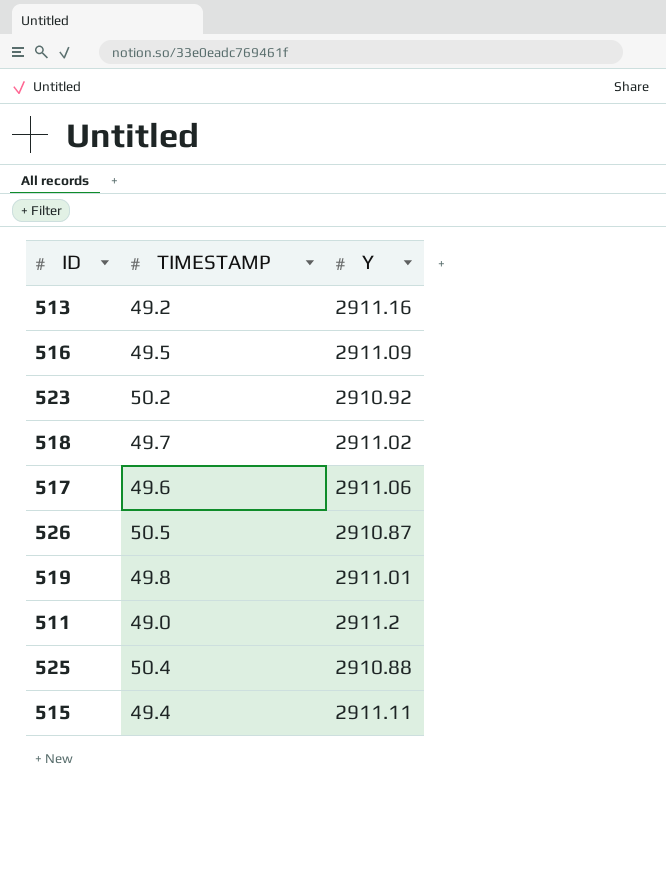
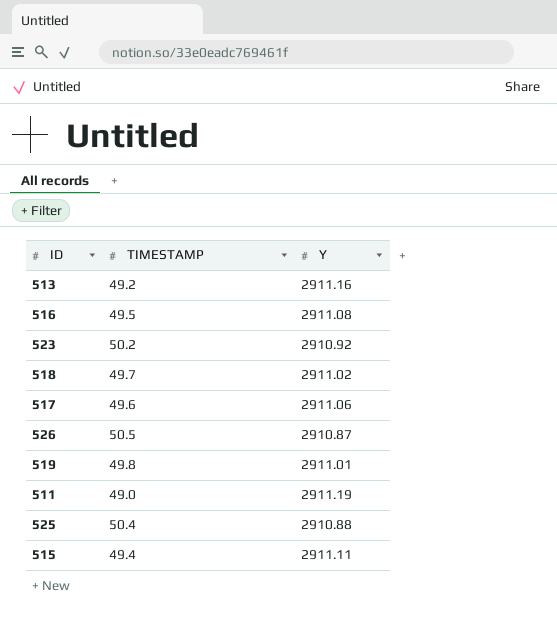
516 | Y: 2911.09 -> 2911.08
511 | Y: 2911.2 -> 2911.19

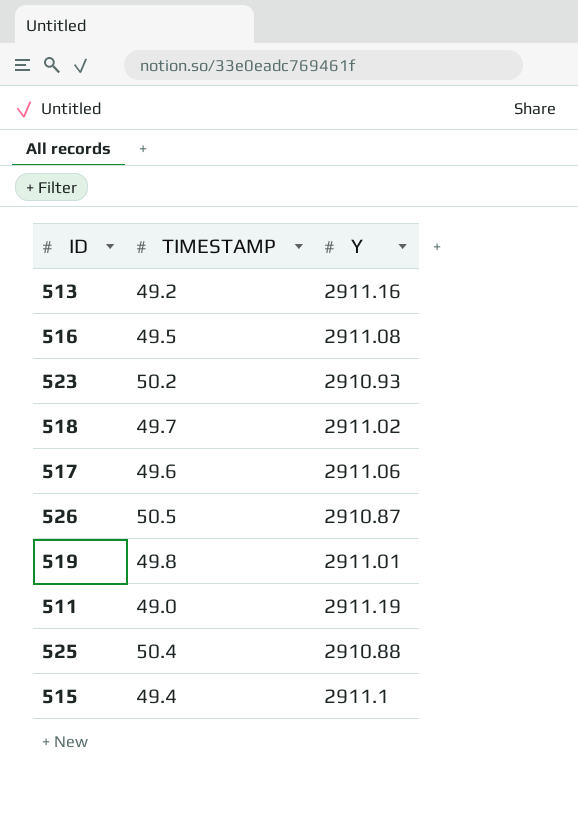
523 | Y: 2910.92 -> 2910.93
515 | Y: 2911.11 -> 2911.1

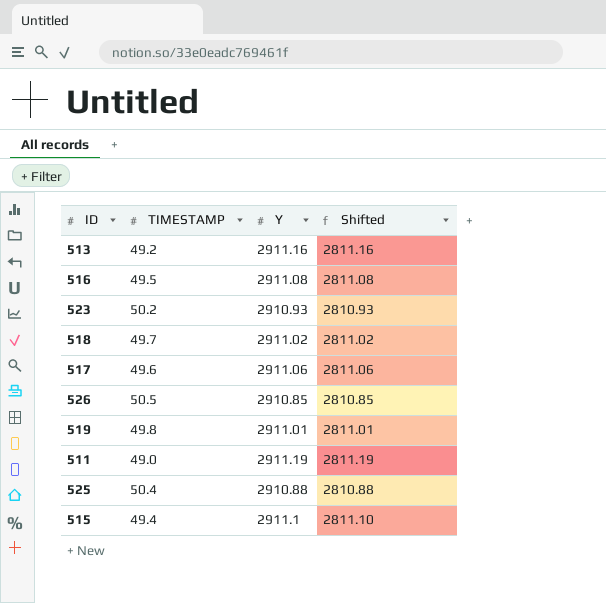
column Shifted | formula: none -> [Y] - 100
526 | Y: 2910.87 -> 2910.85

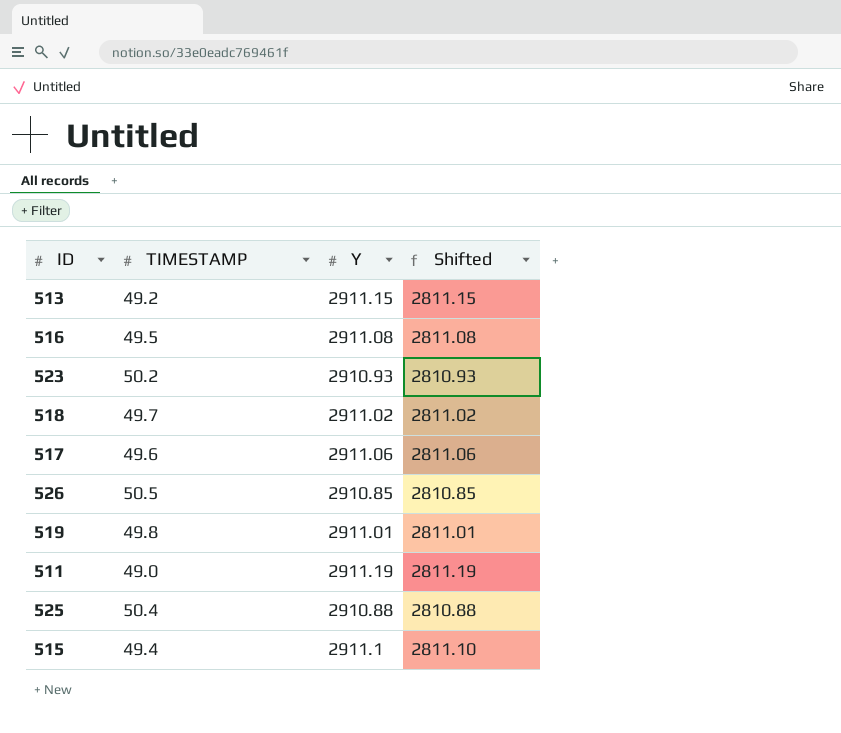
513 | Y: 2911.16 -> 2911.15
513 | Shifted: 2811.16 -> 2811.15

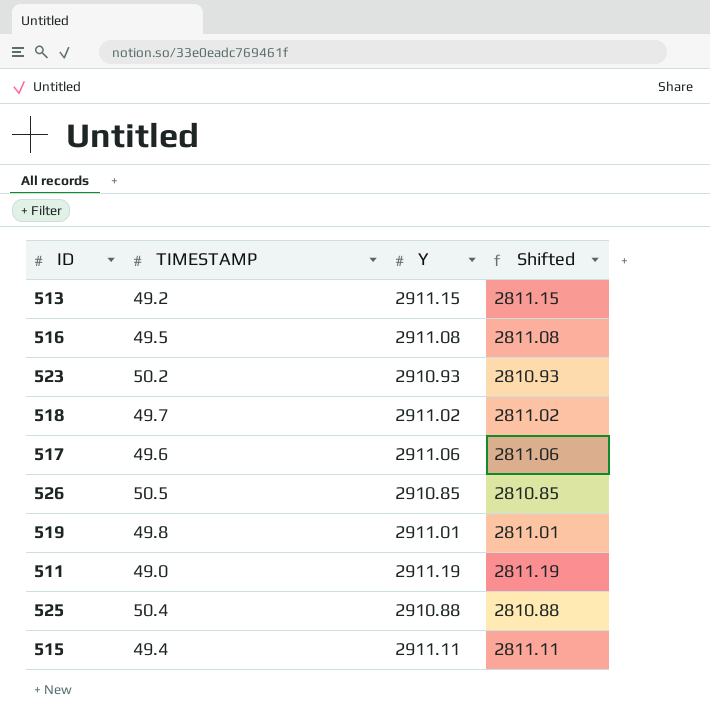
515 | Y: 2911.1 -> 2911.11
515 | Shifted: 2811.10 -> 2811.11

